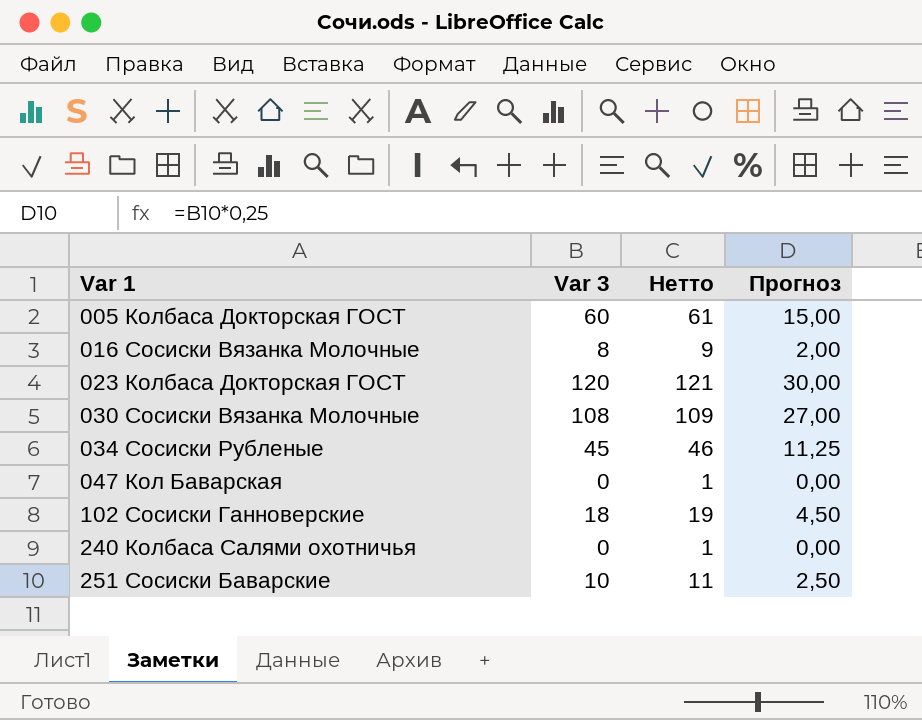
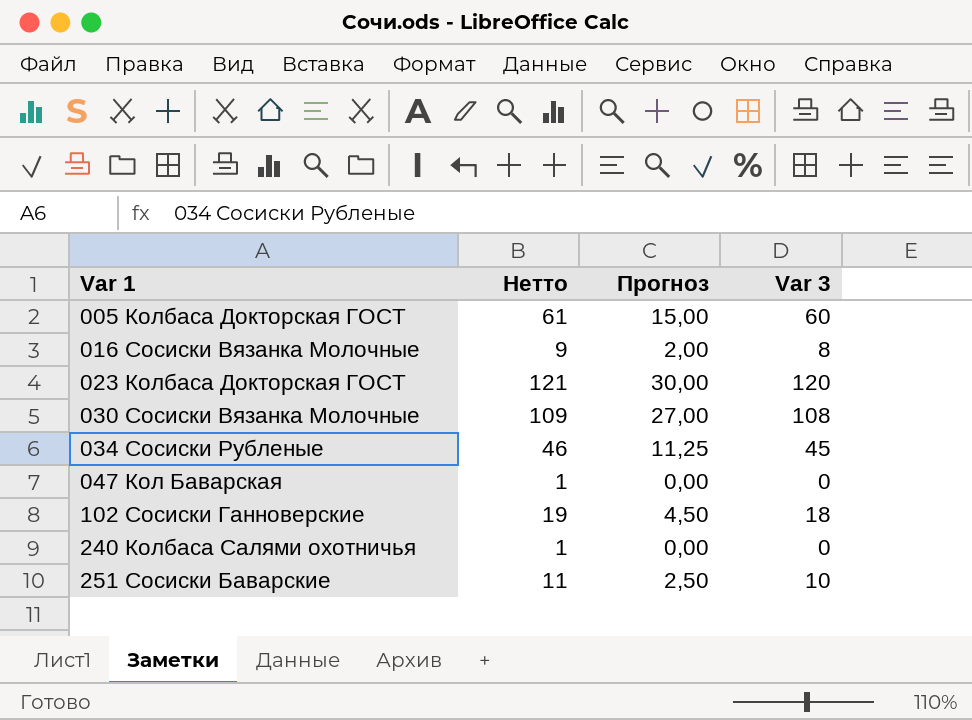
column Var 3 | position: 2 -> 4

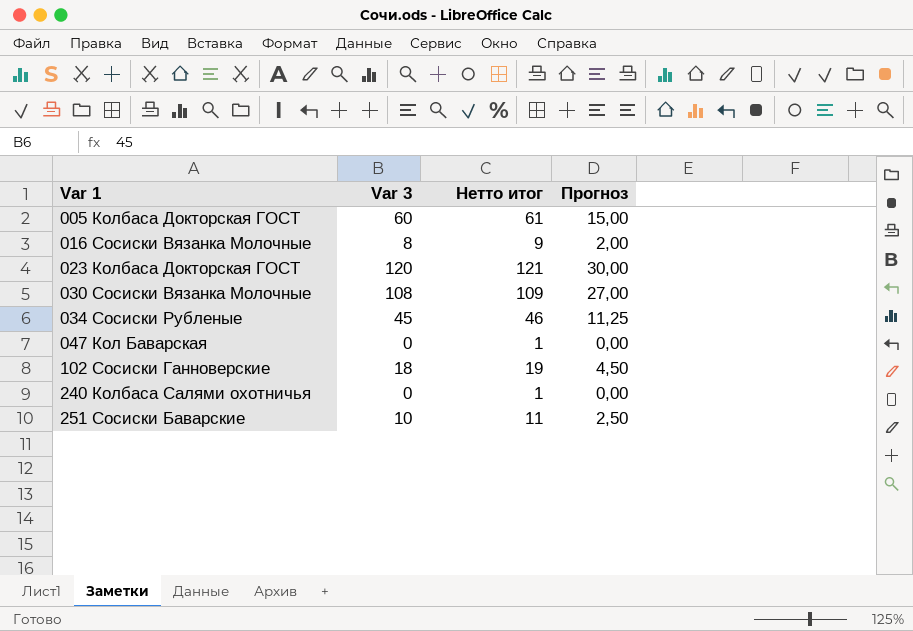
column Var 3 | position: 4 -> 2
column name: Нетто -> Нетто итог

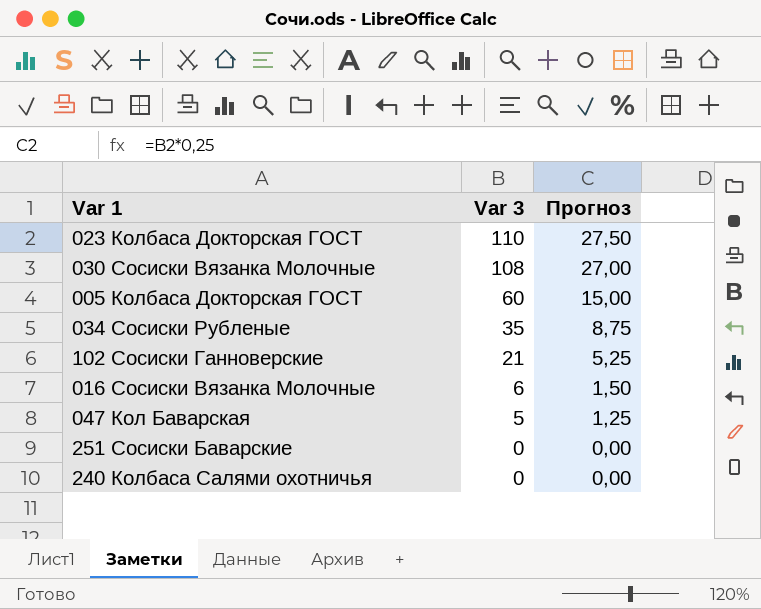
row order: Var 1 ascending -> Var 3 descending
column Нетто итог | formula: [Var 3] + 1 -> none
023 Колбаса Докторская ГОСТ | Var 3: 120 -> 110
023 Колбаса Докторская ГОСТ | Прогноз: 30,00 -> 27,50
034 Сосиски Рубленые | Var 3: 45 -> 35
034 Сосиски Рубленые | Прогноз: 11,25 -> 8,75
102 Сосиски Ганноверские | Var 3: 18 -> 21
102 Сосиски Ганноверские | Прогноз: 4,50 -> 5,25
016 Сосиски Вязанка Молочные | Var 3: 8 -> 6
016 Сосиски Вязанка Молочные | Прогноз: 2,00 -> 1,50
047 Кол Баварская | Var 3: 0 -> 5
047 Кол Баварская | Прогноз: 0,00 -> 1,25
251 Сосиски Баварские | Var 3: 10 -> 0
251 Сосиски Баварские | Прогноз: 2,50 -> 0,00

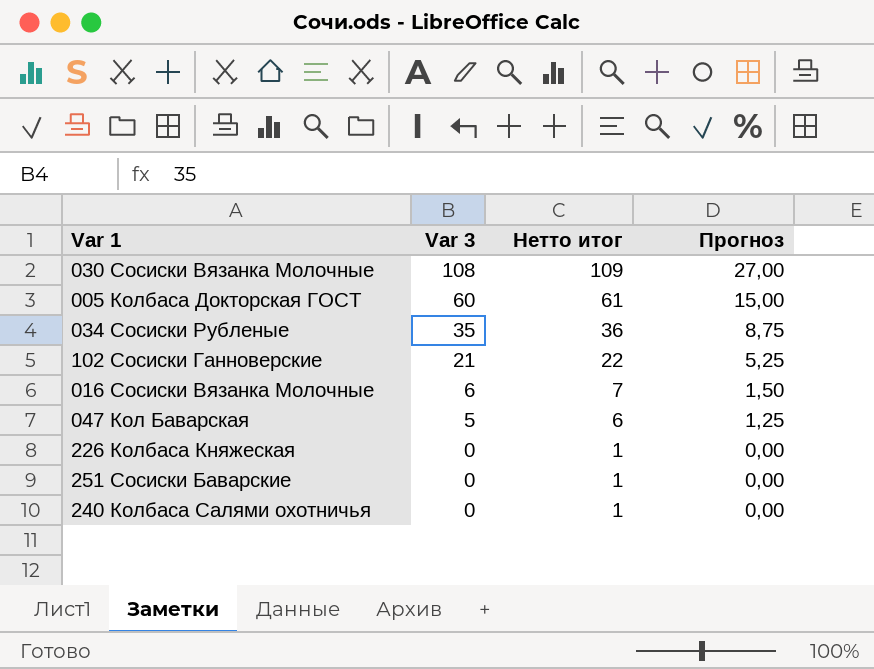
column Нетто итог | formula: none -> [Var 3] + 1
row 023 Колбаса Докторская ГОСТ: 110 | 27,50 -> none
row 226 Колбаса Княжеская: none -> 0 | 1 | 0,00

